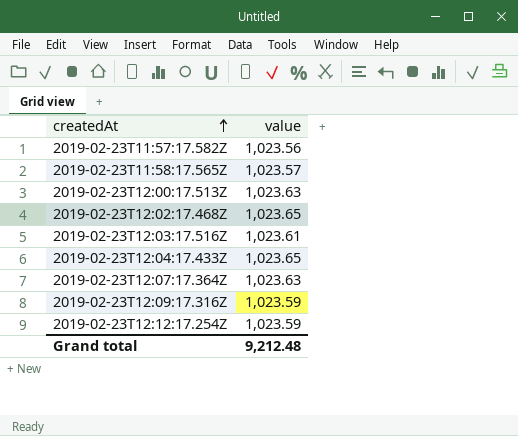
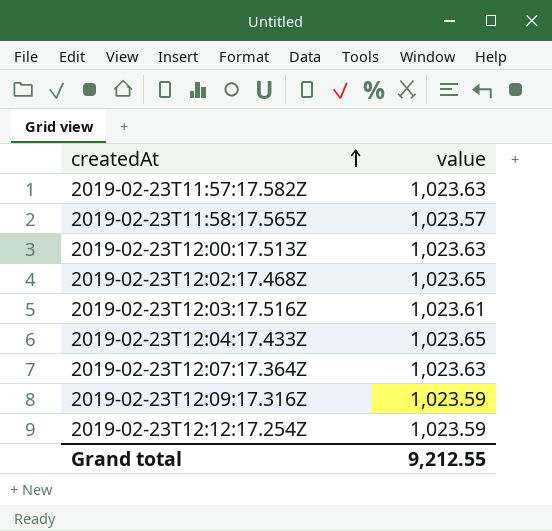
2019-02-23T11:57:17.582Z | value: 1,023.56 -> 1,023.63
Grand total | value: 9,212.48 -> 9,212.55

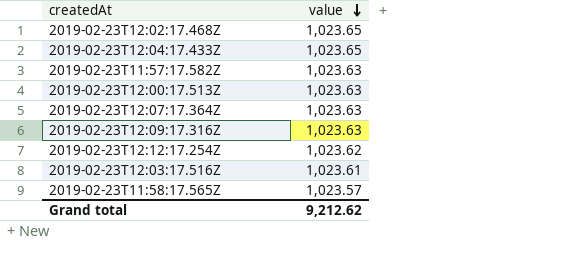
row order: createdAt ascending -> value descending
2019-02-23T12:09:17.316Z | value: 1,023.59 -> 1,023.63
2019-02-23T12:12:17.254Z | value: 1,023.59 -> 1,023.62
Grand total | value: 9,212.55 -> 9,212.62

